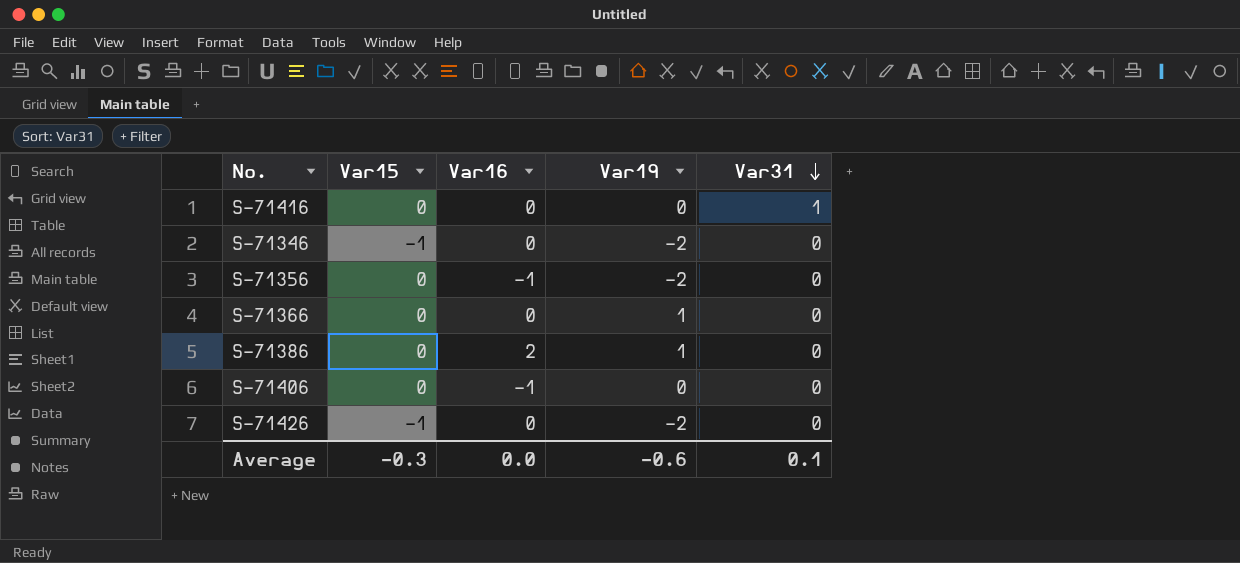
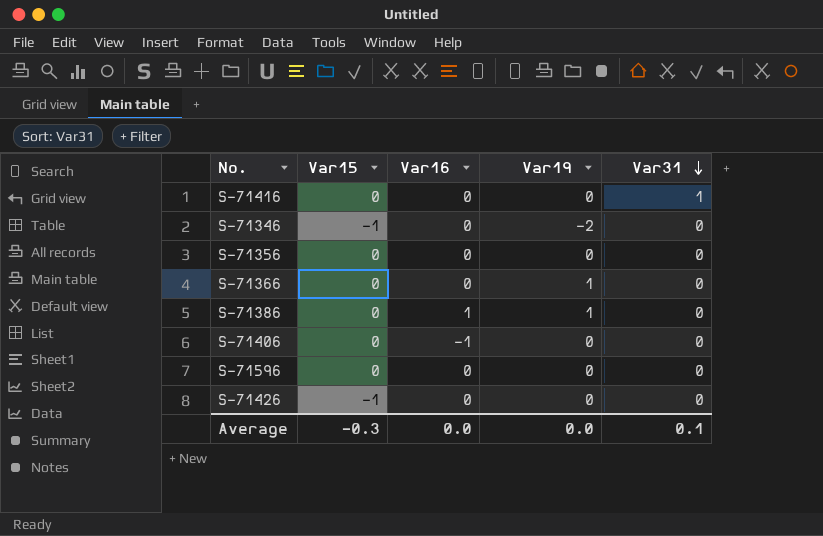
S-71356 | Var16: -1 -> 0
S-71356 | Var19: -2 -> 0
S-71386 | Var16: 2 -> 1
row S-71596: none -> 0 | 0 | 0 | 0
S-71426 | Var19: -2 -> 0
Average | Var19: -0.6 -> 0.0

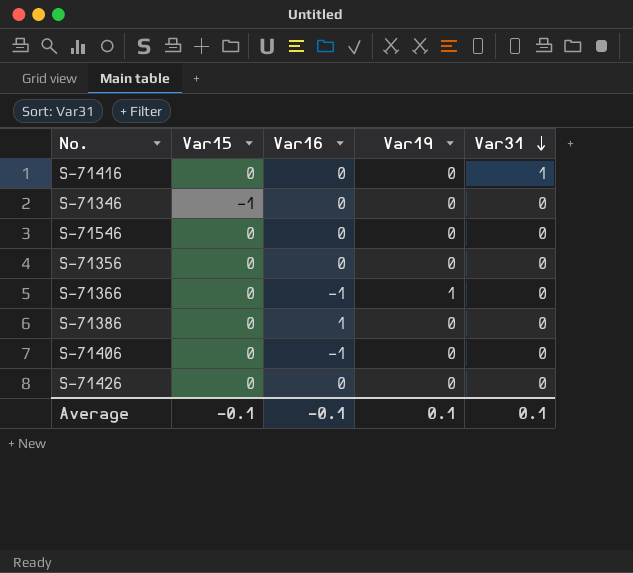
row S-71596: 0 | 0 | 0 | 0 -> none
S-71346 | Var19: -2 -> 0
row S-71546: none -> 0 | 0 | 0 | 0
S-71366 | Var16: 0 -> -1
S-71386 | Var19: 1 -> 0
S-71426 | Var15: -1 -> 0
Average | Var15: -0.3 -> -0.1
Average | Var16: 0.0 -> -0.1
Average | Var19: 0.0 -> 0.1

